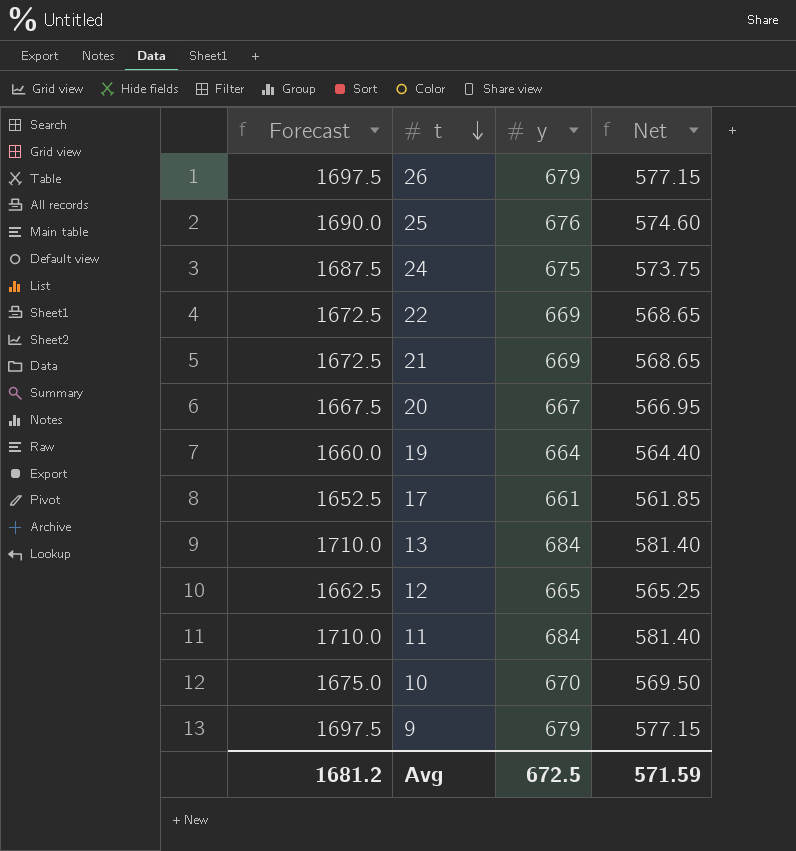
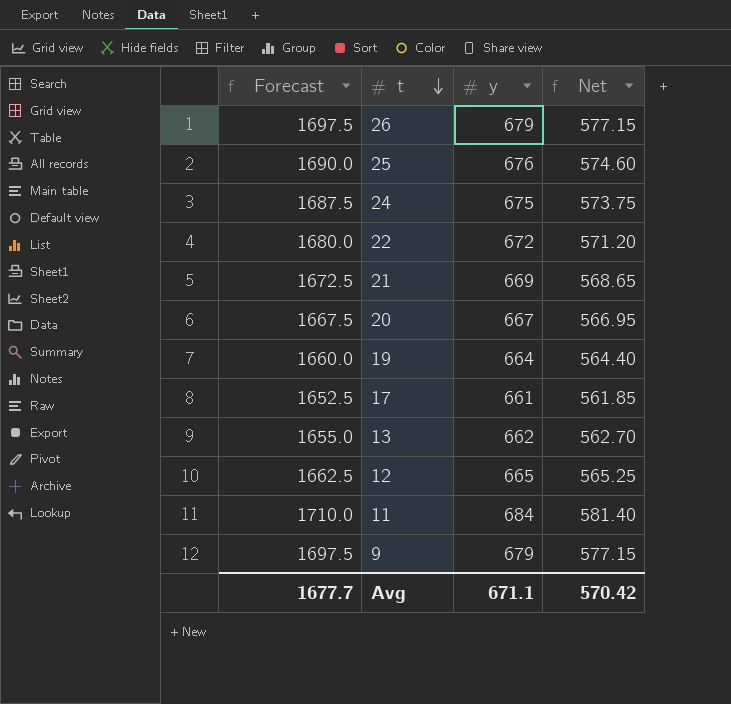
row 10: 1675.0 | 670 | 569.50 -> none
22 | Forecast: 1672.5 -> 1680.0
22 | y: 669 -> 672
22 | Net: 568.65 -> 571.20
13 | Forecast: 1710.0 -> 1655.0
13 | y: 684 -> 662
13 | Net: 581.40 -> 562.70
Avg | Forecast: 1681.2 -> 1677.7
Avg | y: 672.5 -> 671.1
Avg | Net: 571.59 -> 570.42

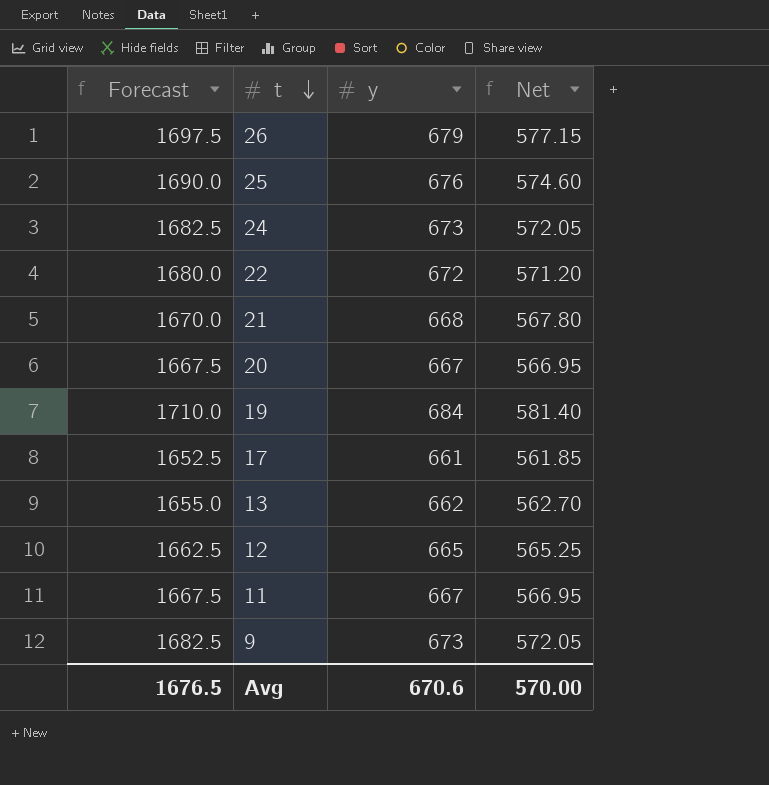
24 | Forecast: 1687.5 -> 1682.5
24 | y: 675 -> 673
24 | Net: 573.75 -> 572.05
21 | Forecast: 1672.5 -> 1670.0
21 | y: 669 -> 668
21 | Net: 568.65 -> 567.80
19 | Forecast: 1660.0 -> 1710.0
19 | y: 664 -> 684
19 | Net: 564.40 -> 581.40
11 | Forecast: 1710.0 -> 1667.5
11 | y: 684 -> 667
11 | Net: 581.40 -> 566.95
9 | Forecast: 1697.5 -> 1682.5
9 | y: 679 -> 673
9 | Net: 577.15 -> 572.05
Avg | Forecast: 1677.7 -> 1676.5
Avg | y: 671.1 -> 670.6
Avg | Net: 570.42 -> 570.00

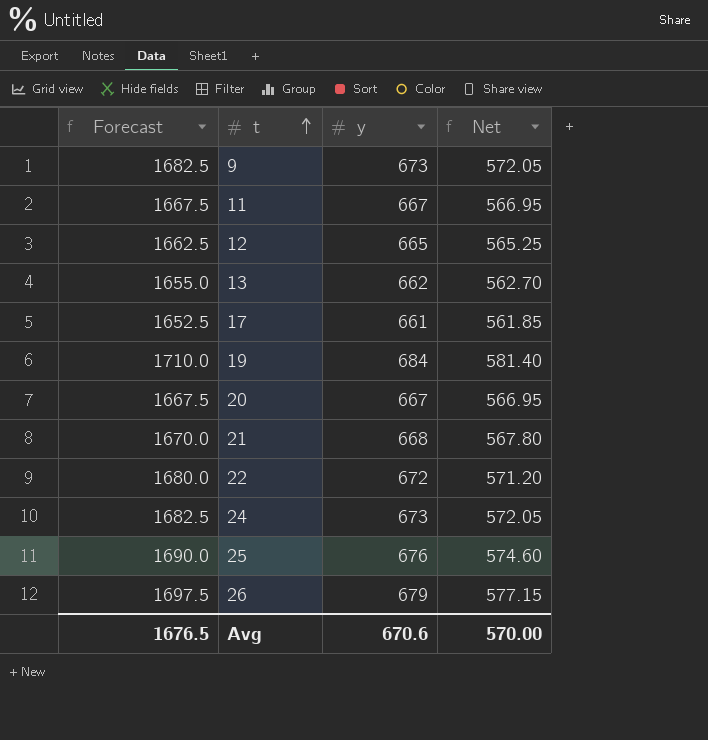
row order: t descending -> t ascending

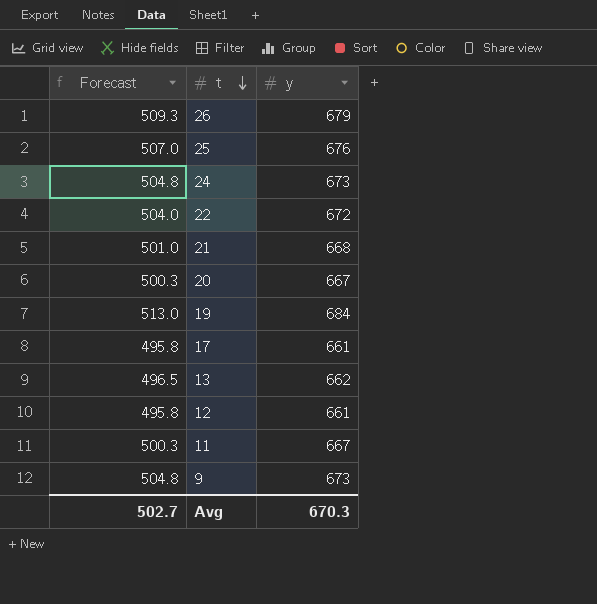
row order: t ascending -> t descending
column Net | formula: [y] * 0.85 -> none
column Forecast | formula: [y] * 2.5 -> [y] * 0.75
12 | y: 665 -> 661
Avg | Forecast: 1676.5 -> 502.7
Avg | y: 670.6 -> 670.3

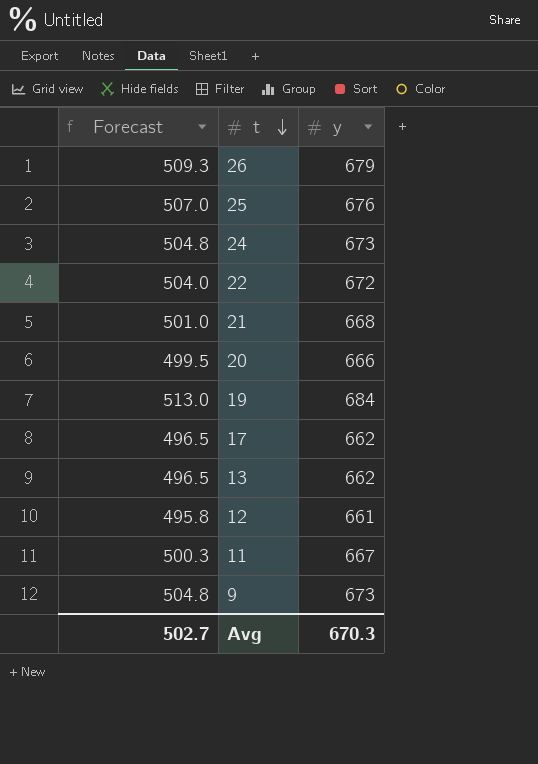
20 | Forecast: 500.3 -> 499.5
20 | y: 667 -> 666
17 | Forecast: 495.8 -> 496.5
17 | y: 661 -> 662

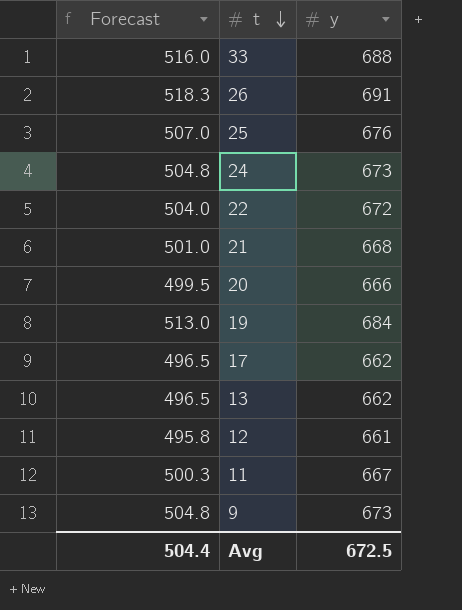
row 33: none -> 516.0 | 688
26 | Forecast: 509.3 -> 518.3
26 | y: 679 -> 691
Avg | Forecast: 502.7 -> 504.4
Avg | y: 670.3 -> 672.5

